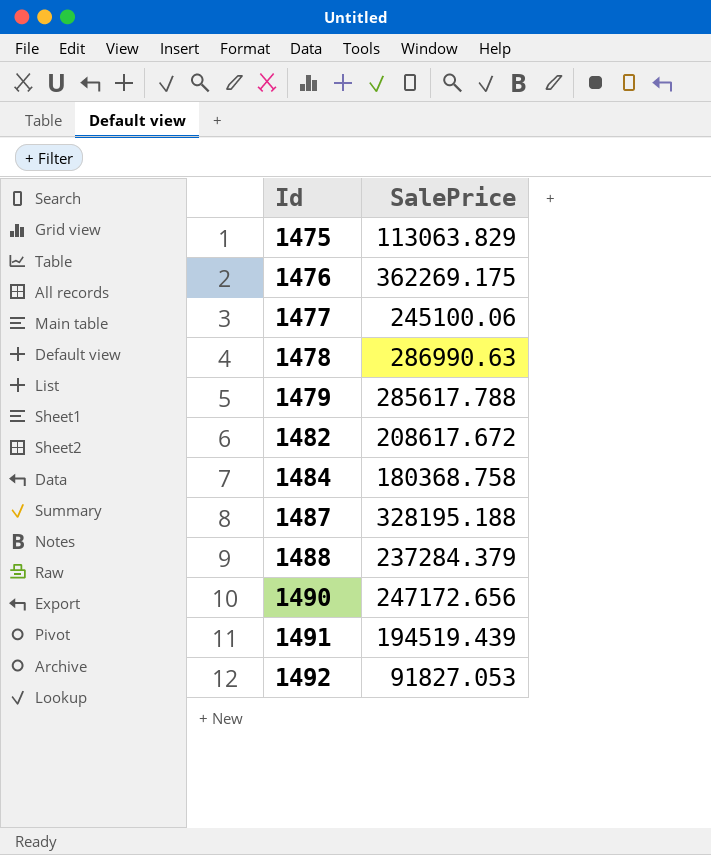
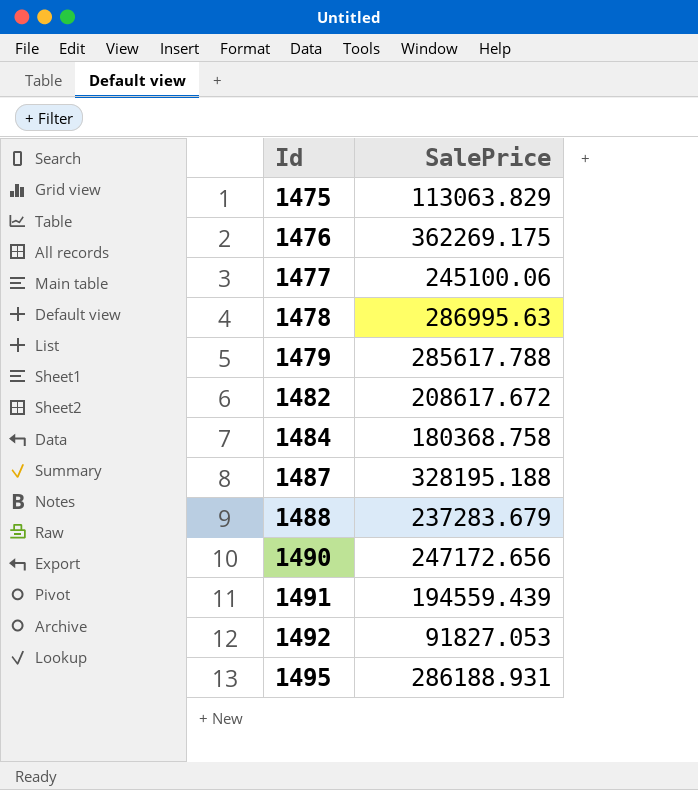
1478 | SalePrice: 286990.63 -> 286995.63
1488 | SalePrice: 237284.379 -> 237283.679
1491 | SalePrice: 194519.439 -> 194559.439
row 1495: none -> 286188.931

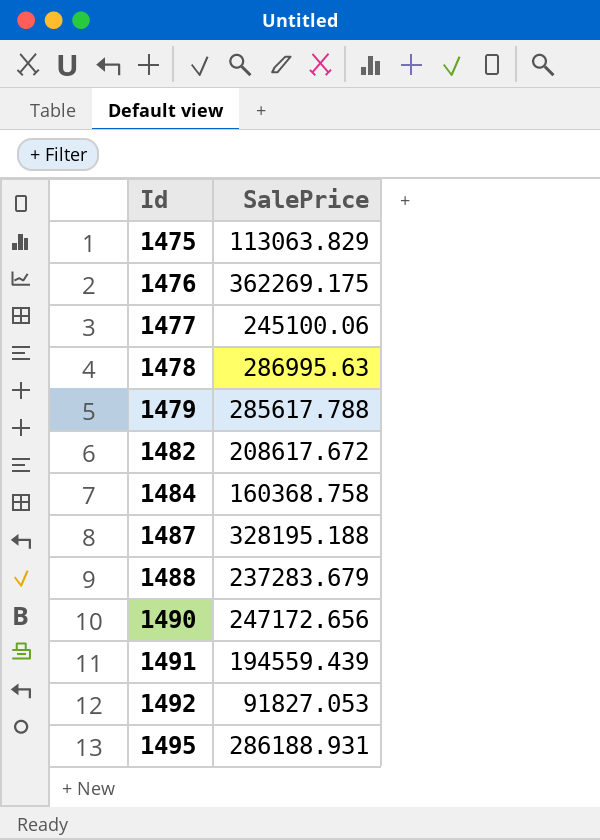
1484 | SalePrice: 180368.758 -> 160368.758

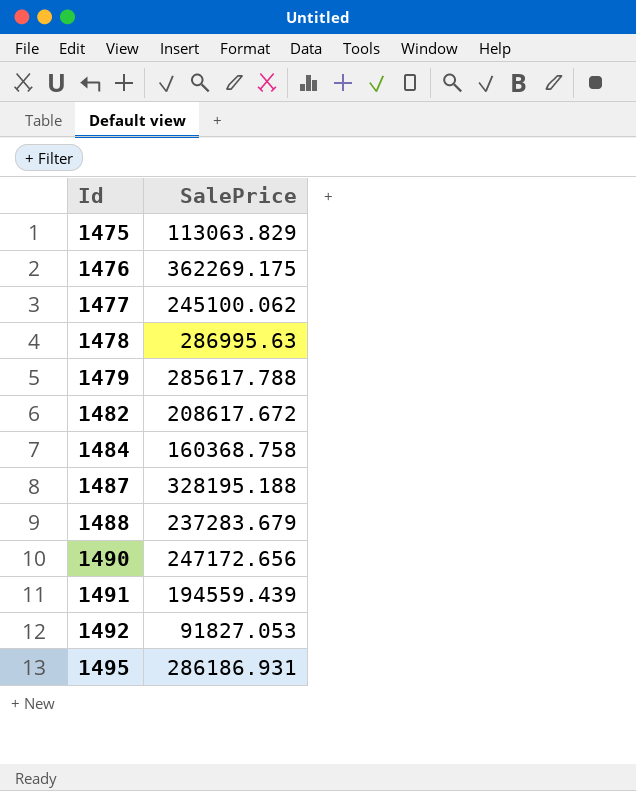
1477 | SalePrice: 245100.06 -> 245100.062
1495 | SalePrice: 286188.931 -> 286186.931

